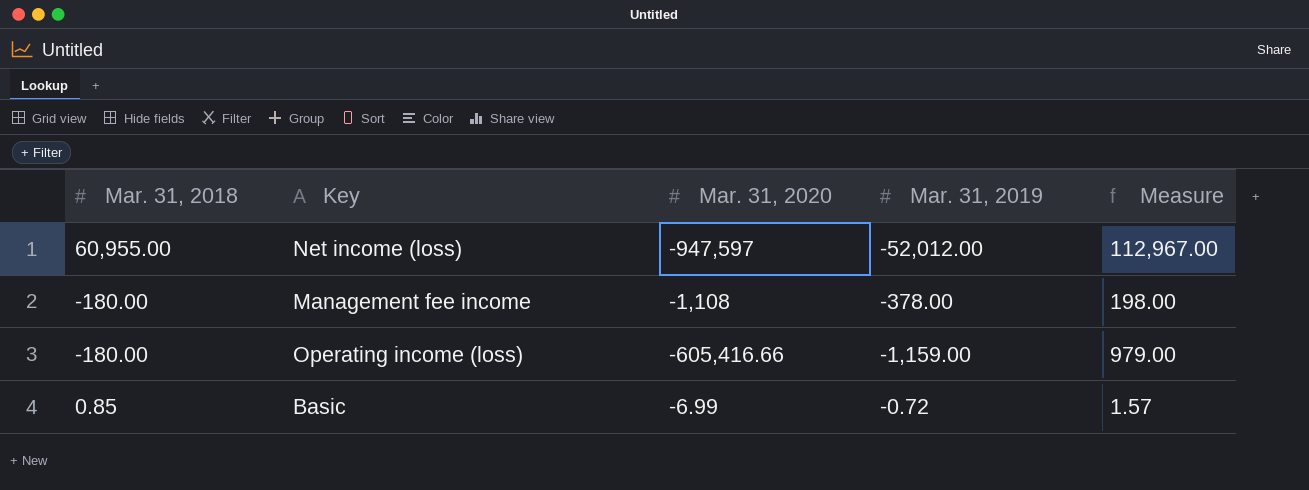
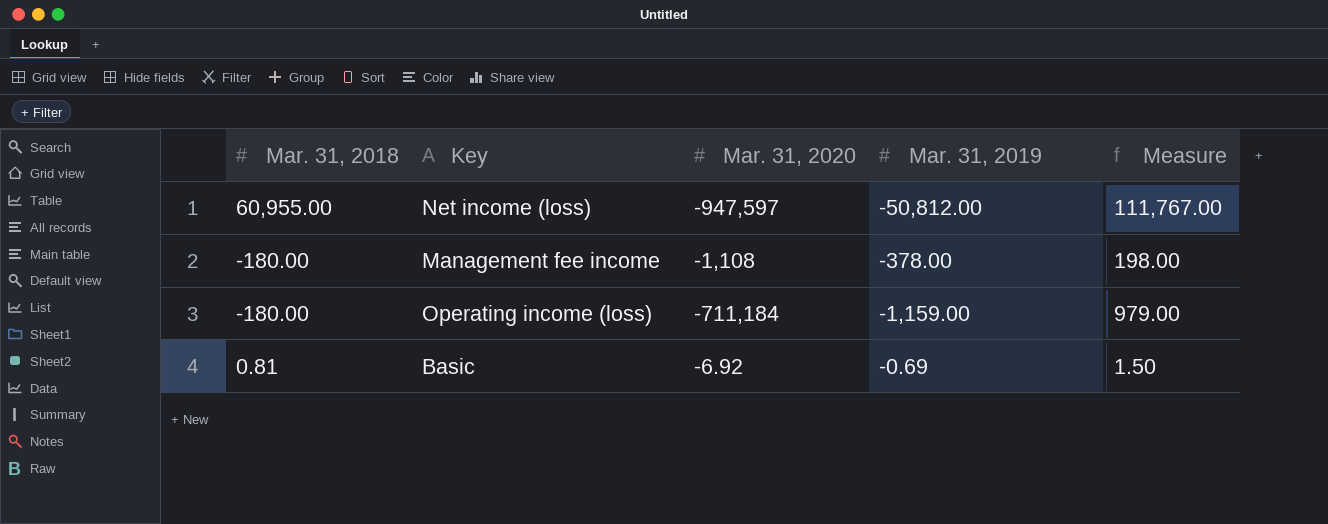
Net income (loss) | Mar. 31, 2019: -52,012.00 -> -50,812.00
Net income (loss) | Measure: 112,967.00 -> 111,767.00
Operating income (loss) | Mar. 31, 2020: -605,416.66 -> -711,184
Basic | Mar. 31, 2018: 0.85 -> 0.81
Basic | Mar. 31, 2020: -6.99 -> -6.92
Basic | Mar. 31, 2019: -0.72 -> -0.69
Basic | Measure: 1.57 -> 1.50

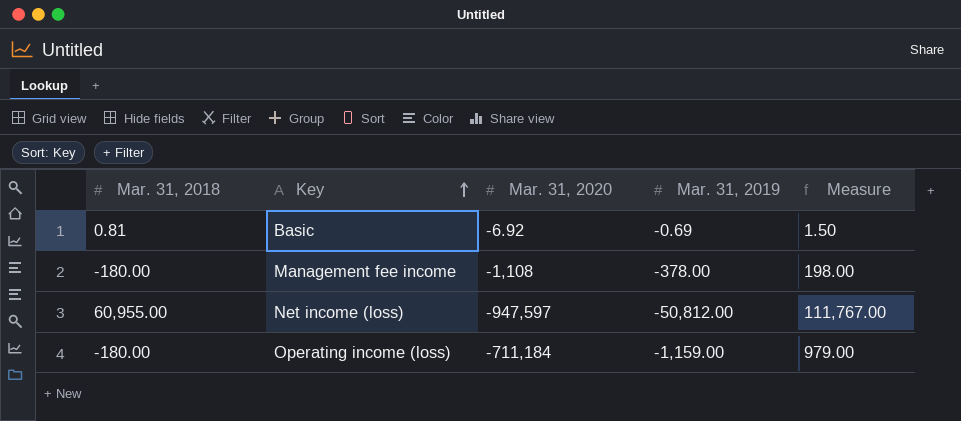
row order: none -> Key ascending

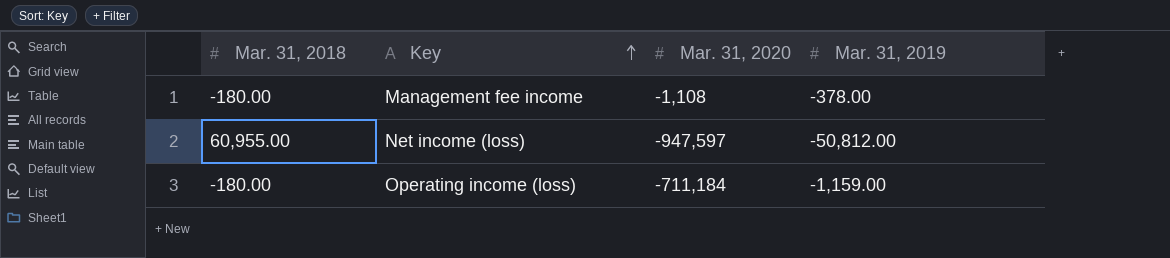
column Measure | formula: [Mar. 31, 2018] - [Mar. 31, 2019] -> none
row Basic: 0.81 | -6.92 | -0.69 | 1.50 -> none

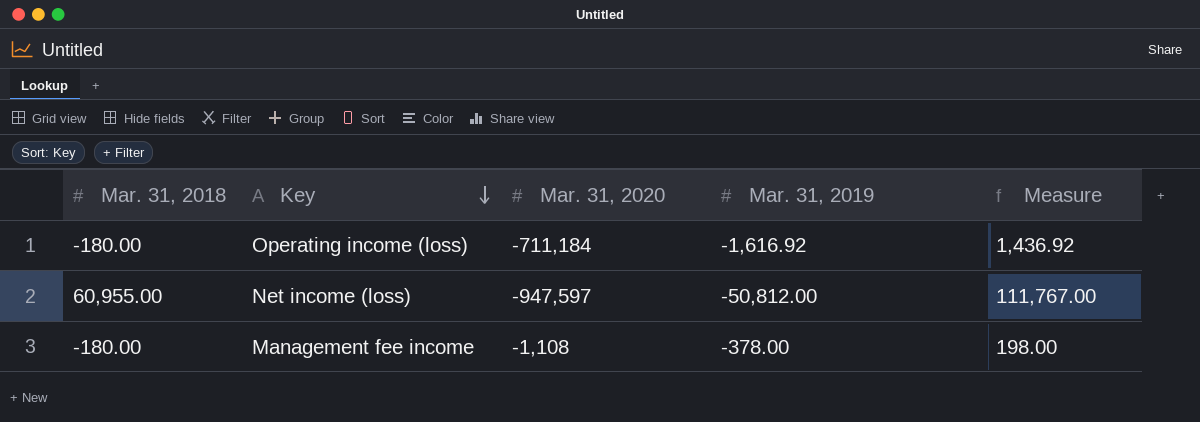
row order: Key ascending -> Key descending
column Measure | formula: none -> [Mar. 31, 2018] - [Mar. 31, 2019]
Operating income (loss) | Mar. 31, 2019: -1,159.00 -> -1,616.92

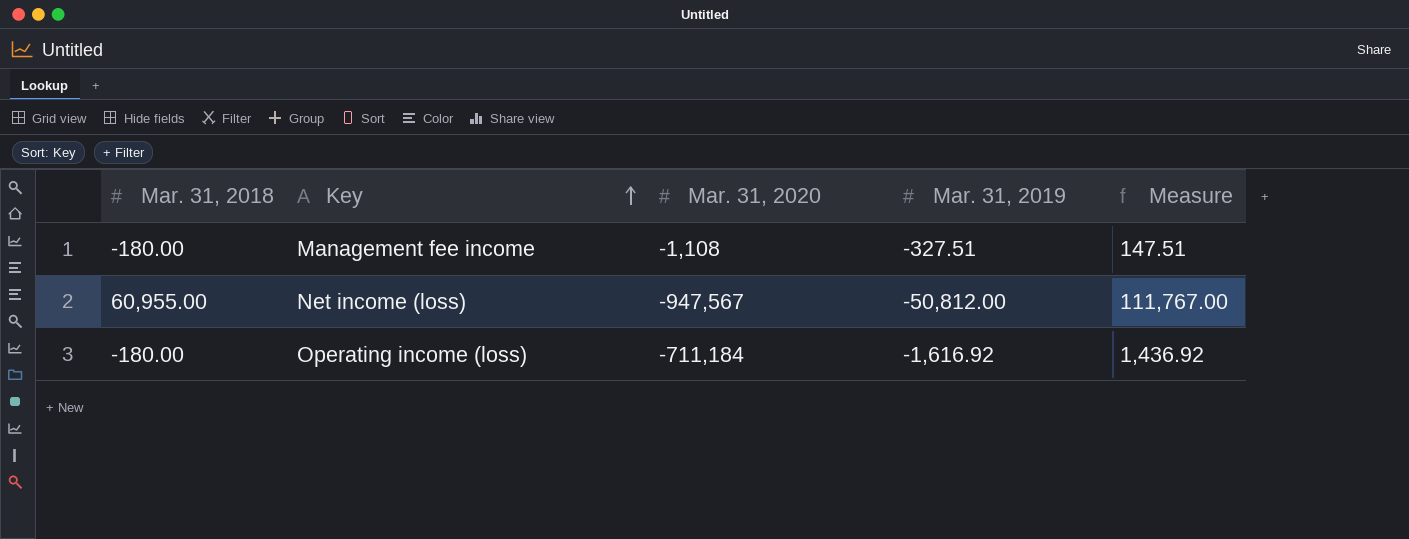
row order: Key descending -> Key ascending
Management fee income | Mar. 31, 2019: -378.00 -> -327.51
Management fee income | Measure: 198.00 -> 147.51
Net income (loss) | Mar. 31, 2020: -947,597 -> -947,567

